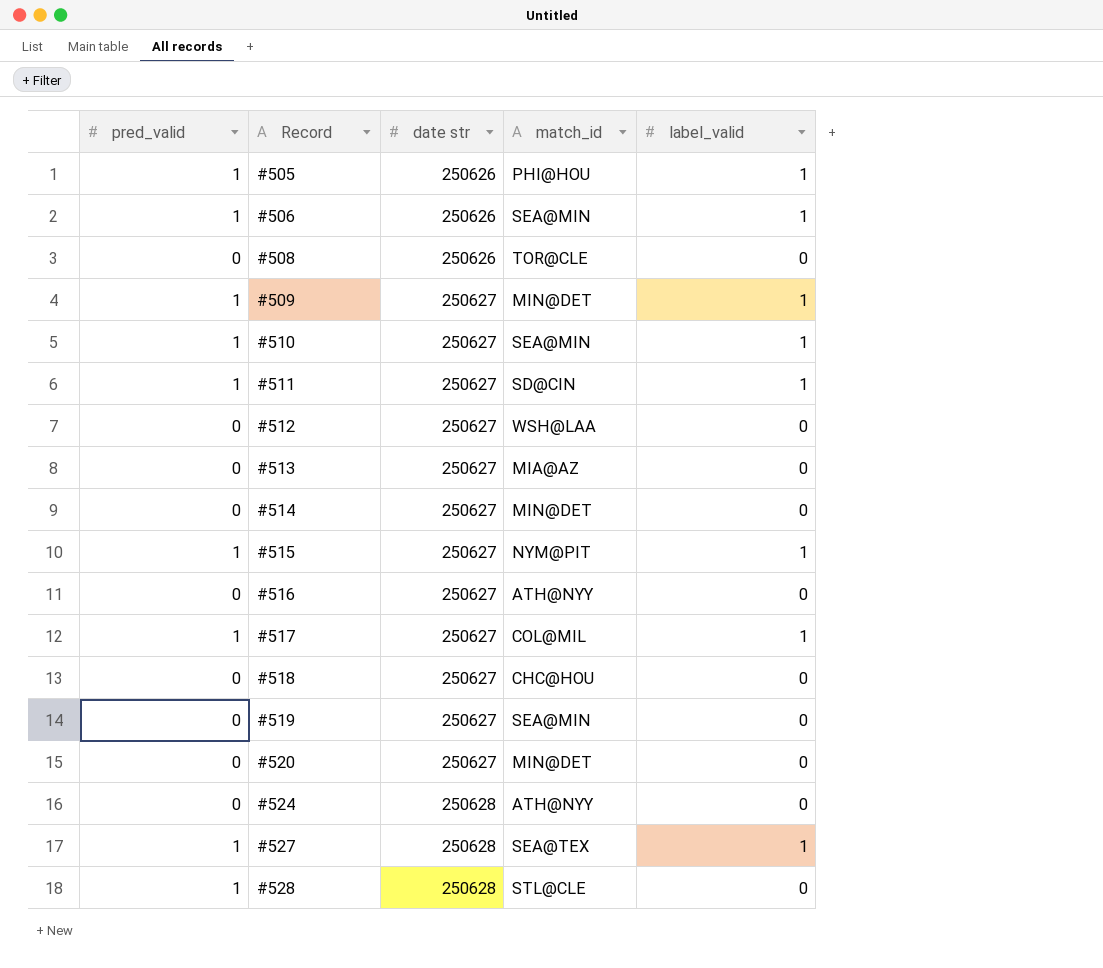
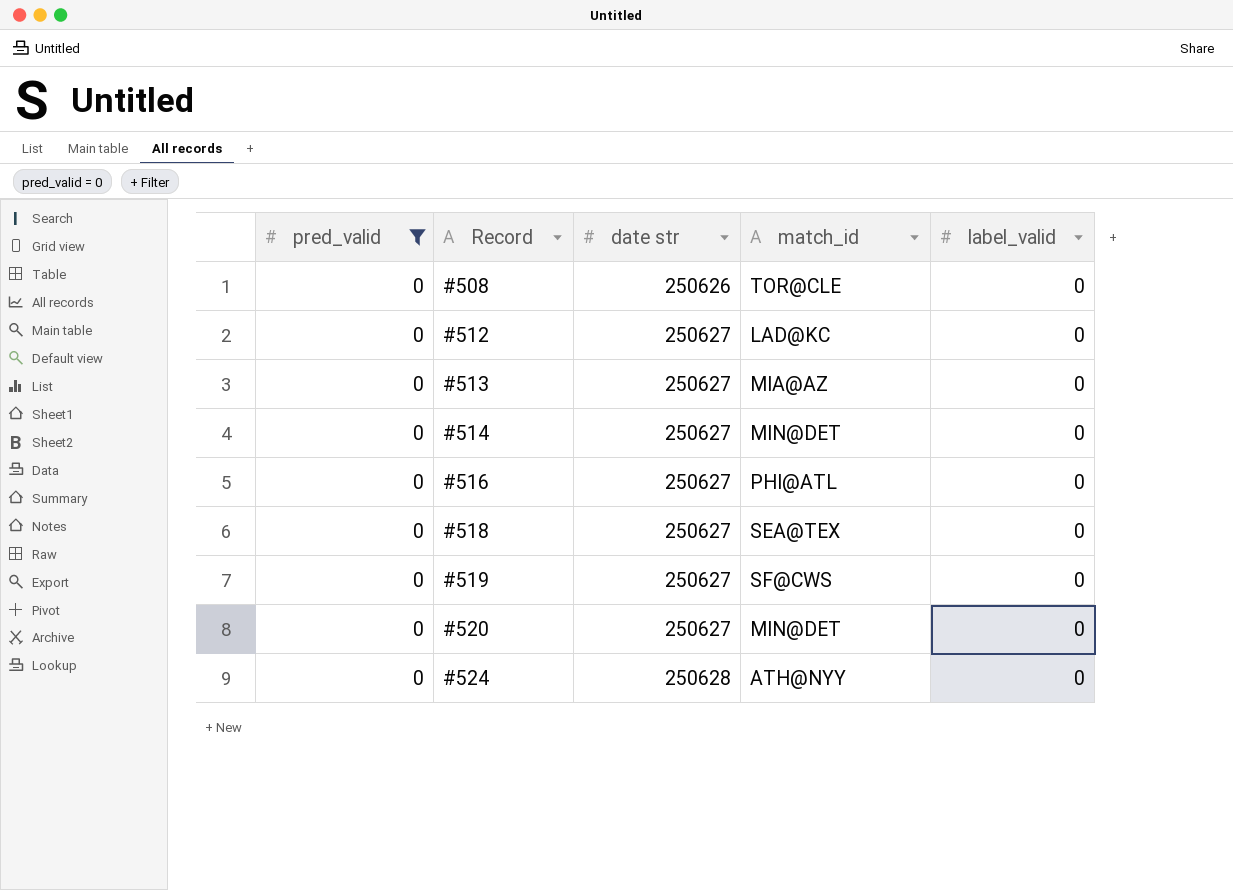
filter: none -> pred_valid = 0
#512 | match_id: WSH@LAA -> LAD@KC
#516 | match_id: ATH@NYY -> PHI@ATL
#518 | match_id: CHC@HOU -> SEA@TEX
#519 | match_id: SEA@MIN -> SF@CWS

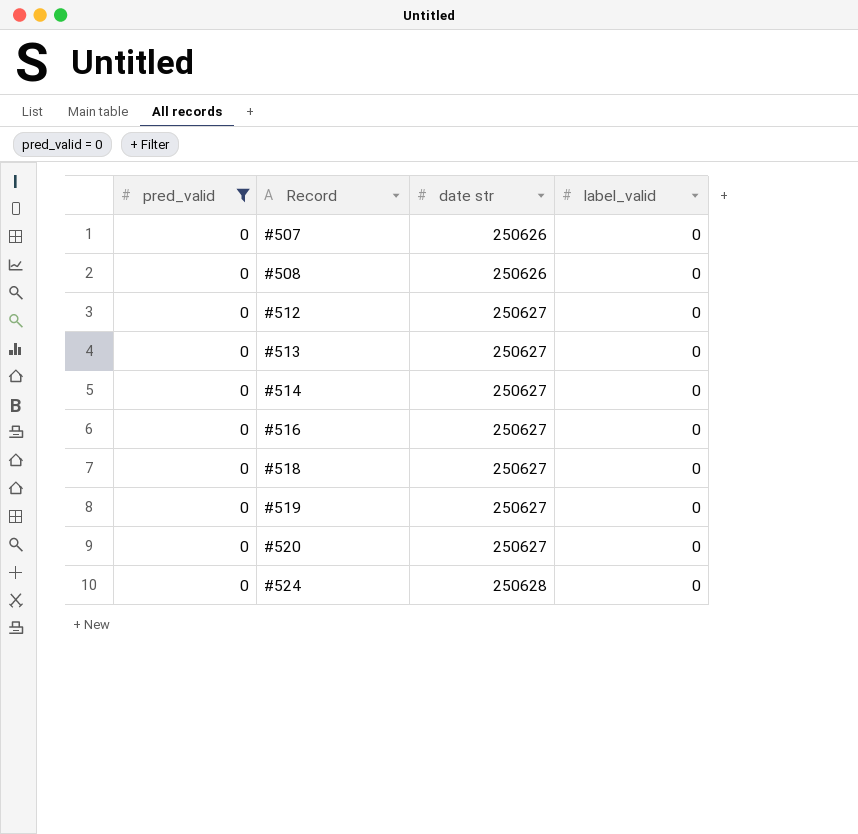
column match_id | position: 4 -> none
row #507: none -> 0 | 250626 | 0

